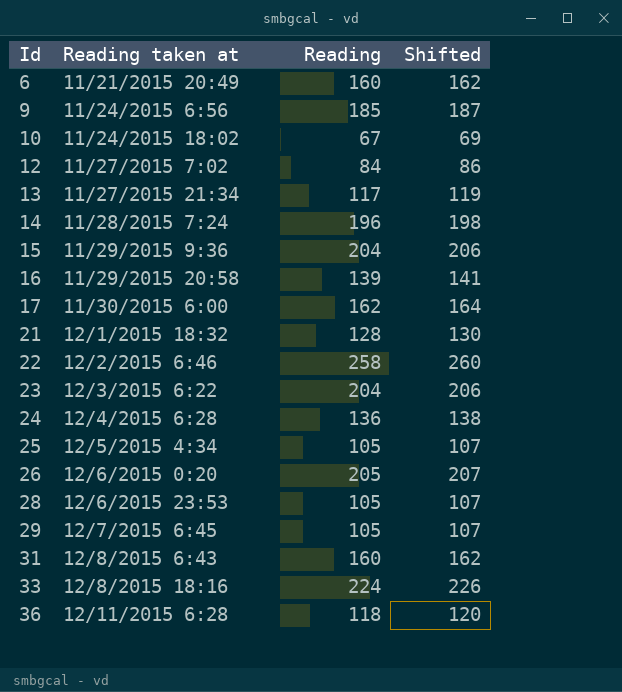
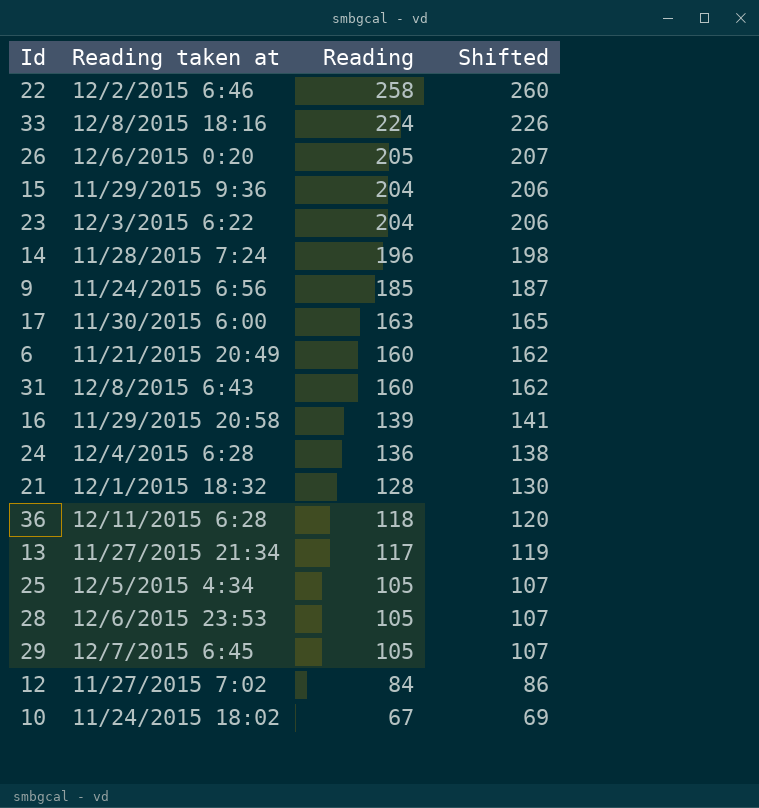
row order: Id ascending -> Reading descending
17 | Reading: 162 -> 163
17 | Shifted: 164 -> 165

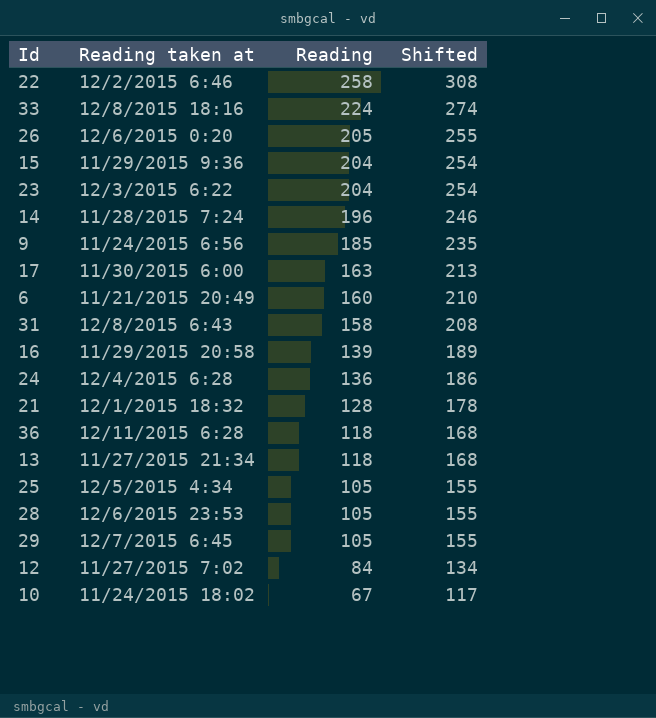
column Shifted | formula: [Reading] + 2 -> [Reading] + 50
31 | Reading: 160 -> 158
13 | Reading: 117 -> 118

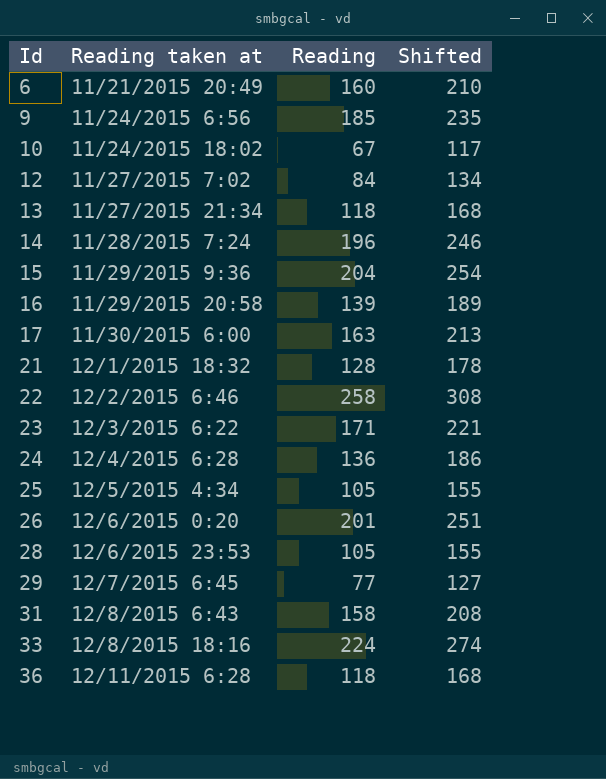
row order: Reading descending -> Id ascending
23 | Reading: 204 -> 171
23 | Shifted: 254 -> 221
26 | Reading: 205 -> 201
26 | Shifted: 255 -> 251
29 | Reading: 105 -> 77
29 | Shifted: 155 -> 127

